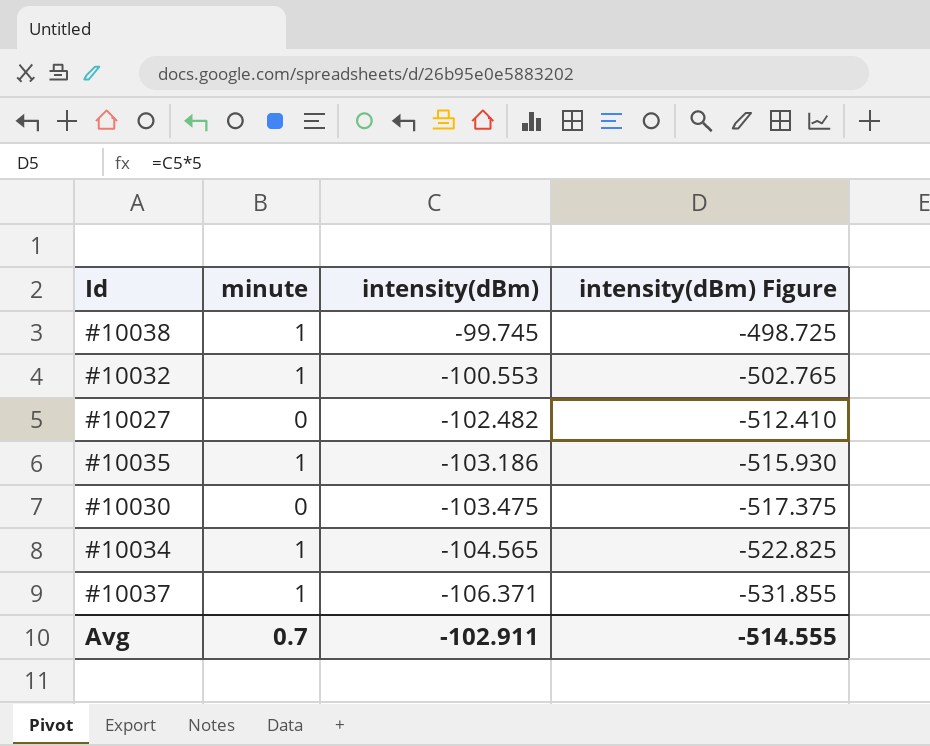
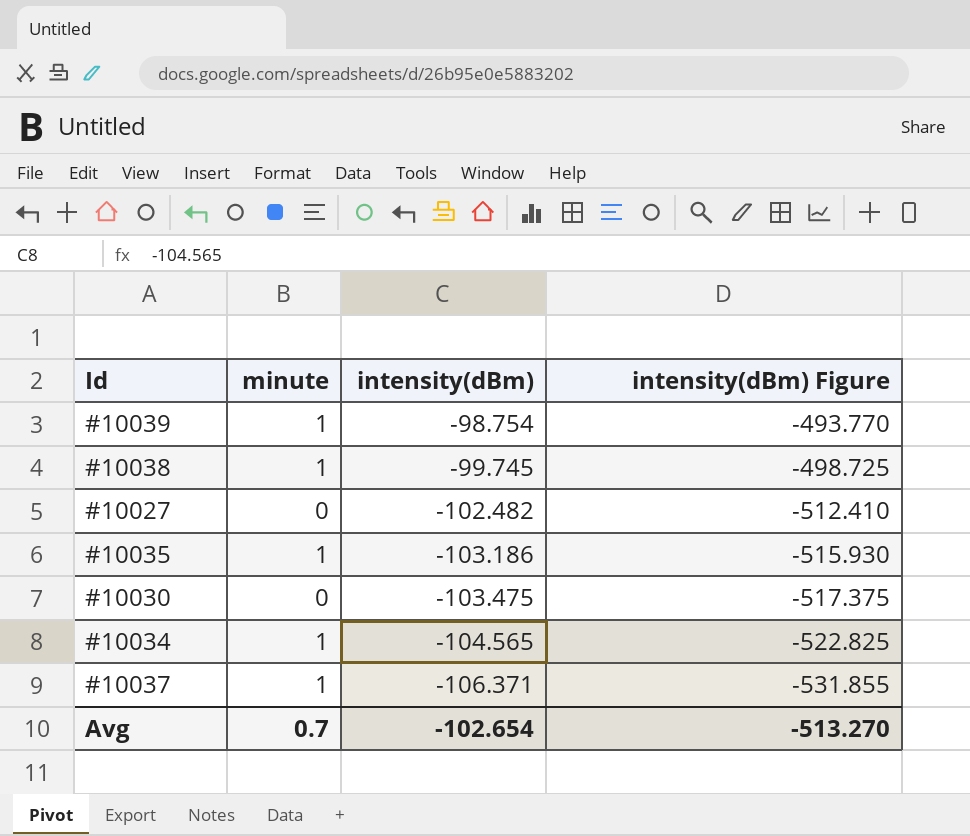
row #10032: 1 | -100.553 | -502.765 -> none
row #10039: none -> 1 | -98.754 | -493.770
Avg | intensity(dBm): -102.911 -> -102.654
Avg | intensity(dBm) Figure: -514.555 -> -513.270

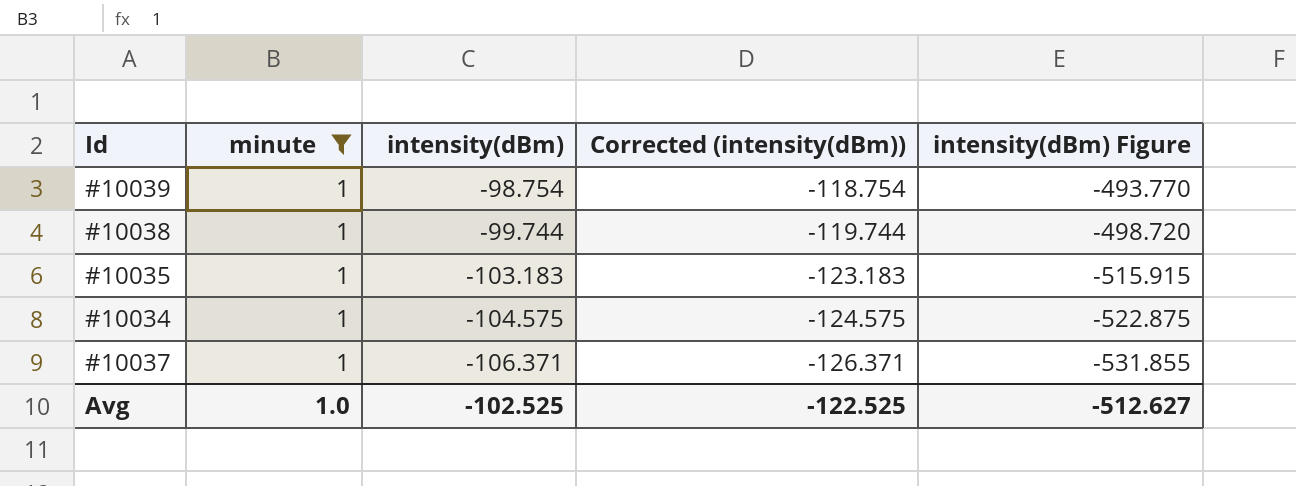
filter: none -> minute = 1
column Corrected (intensity(dBm)) | formula: none -> [intensity(dBm)] - 20
#10038 | intensity(dBm): -99.745 -> -99.744
#10038 | intensity(dBm) Figure: -498.725 -> -498.720
#10035 | intensity(dBm): -103.186 -> -103.183
#10035 | intensity(dBm) Figure: -515.930 -> -515.915
#10034 | intensity(dBm): -104.565 -> -104.575
#10034 | intensity(dBm) Figure: -522.825 -> -522.875
Avg | minute: 0.7 -> 1.0
Avg | intensity(dBm): -102.654 -> -102.525
Avg | intensity(dBm) Figure: -513.270 -> -512.627

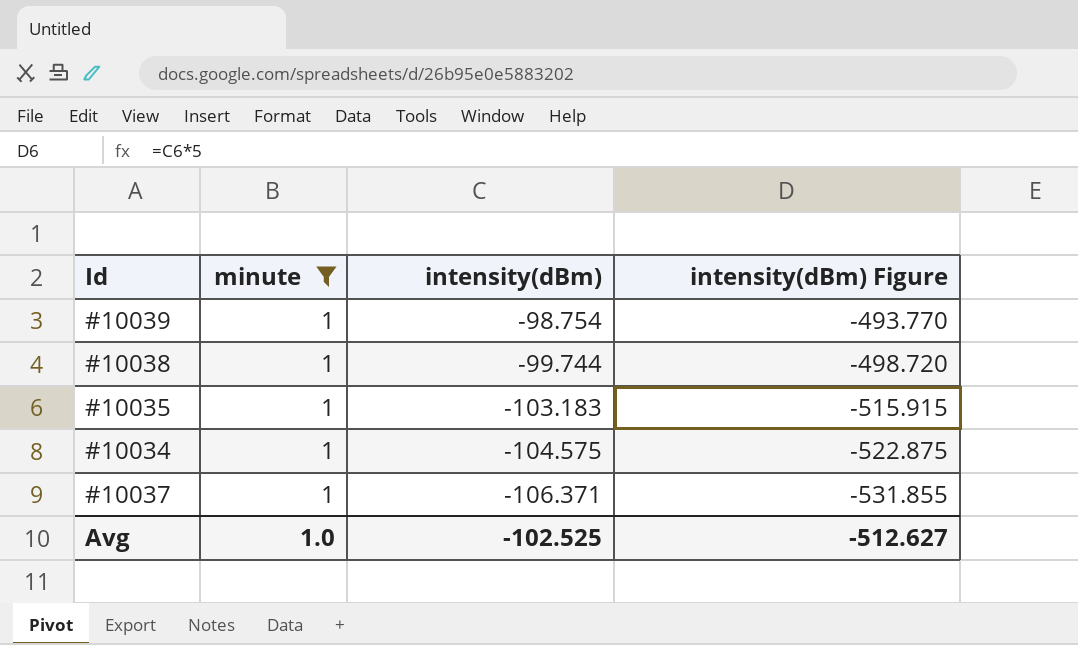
column Corrected (intensity(dBm)) | formula: [intensity(dBm)] - 20 -> none

